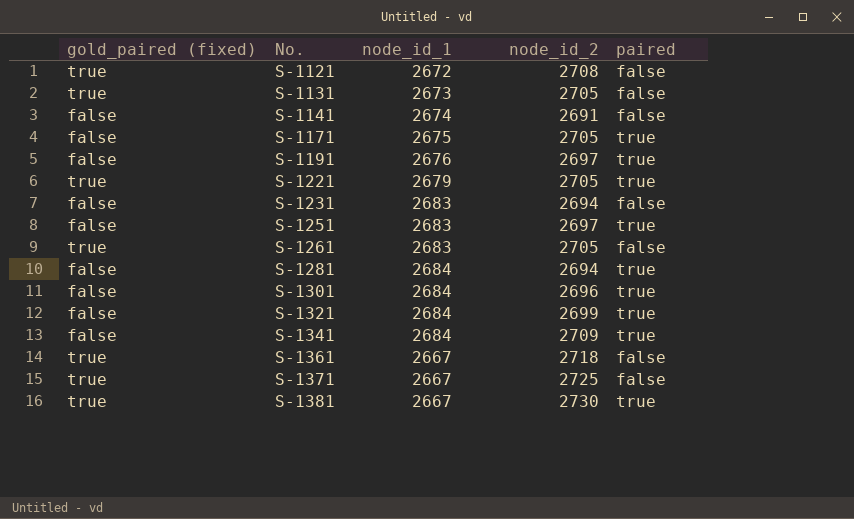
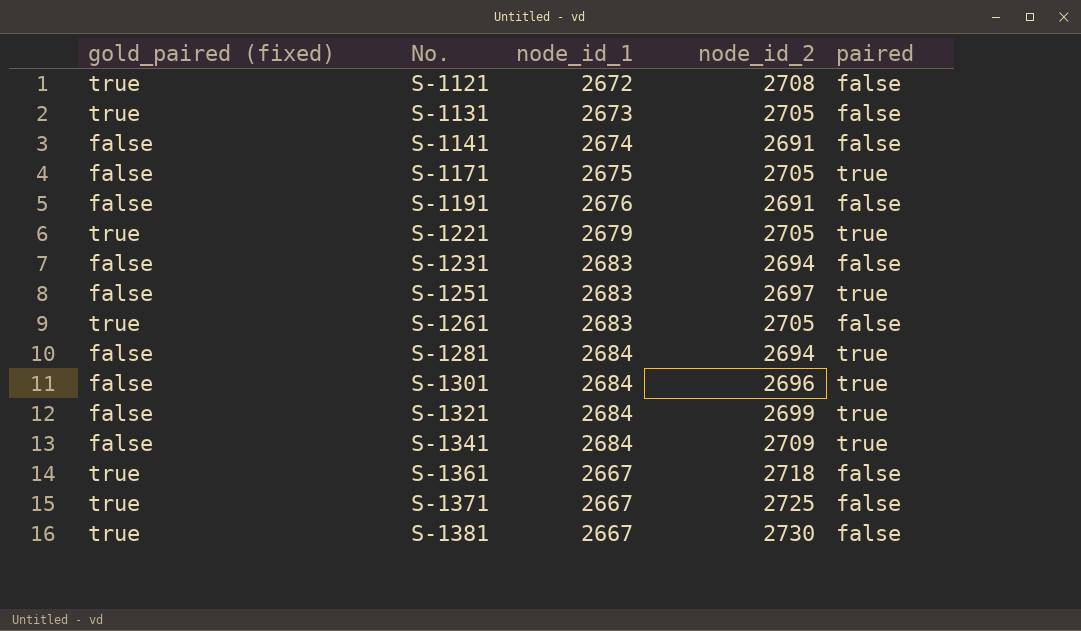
S-1191 | node_id_2: 2697 -> 2691
S-1191 | paired: true -> false
S-1381 | paired: true -> false

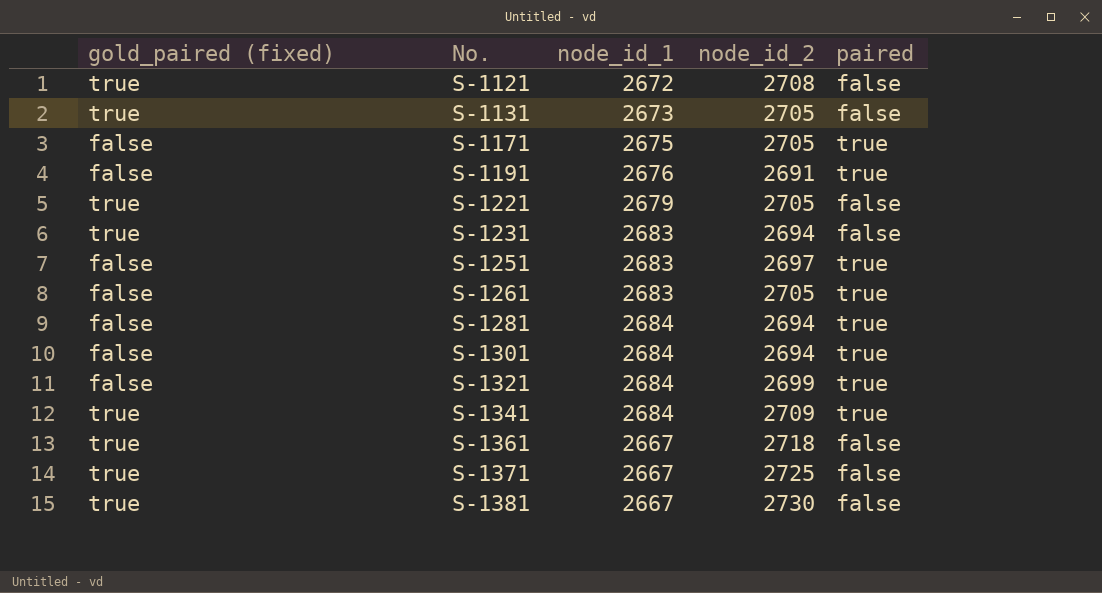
row S-1141: false | 2674 | 2691 | false -> none
S-1191 | paired: false -> true
S-1221 | paired: true -> false
S-1231 | gold_paired (fixed): false -> true
S-1261 | gold_paired (fixed): true -> false
S-1261 | paired: false -> true
S-1301 | node_id_2: 2696 -> 2694
S-1341 | gold_paired (fixed): false -> true

